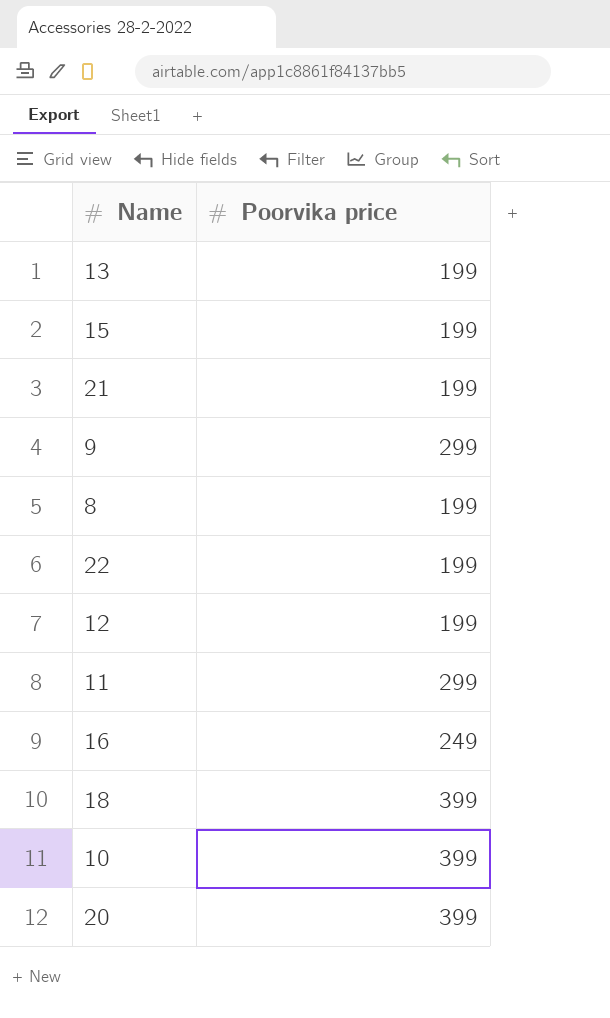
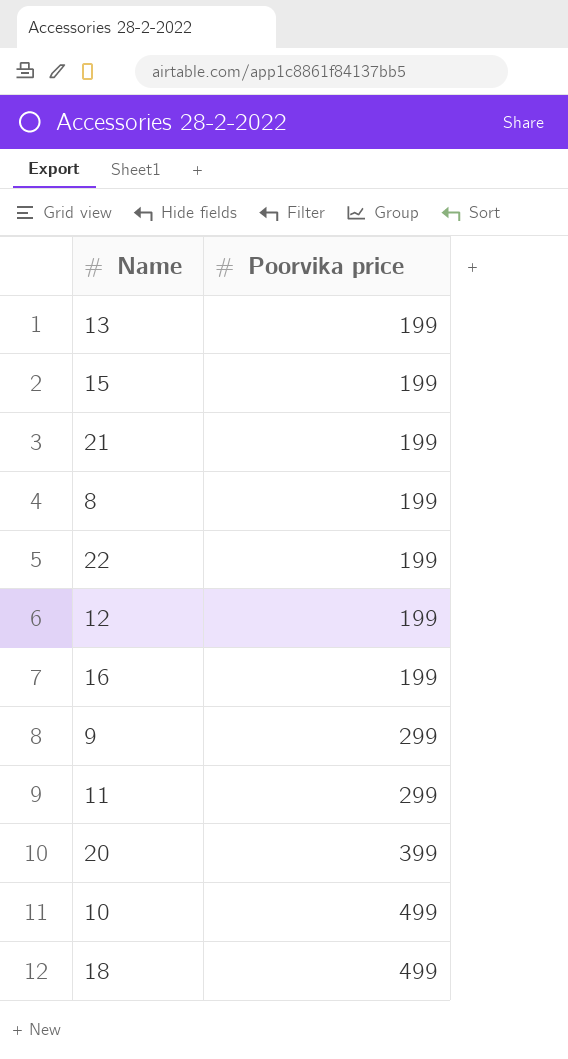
row order: none -> Poorvika price ascending
16 | Poorvika price: 249 -> 199
10 | Poorvika price: 399 -> 499
18 | Poorvika price: 399 -> 499

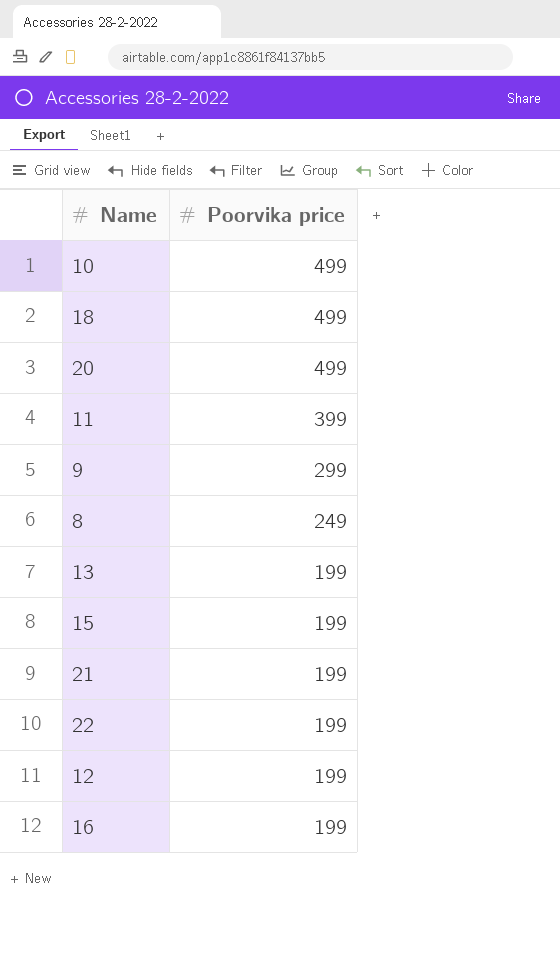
row order: Poorvika price ascending -> Poorvika price descending
20 | Poorvika price: 399 -> 499
11 | Poorvika price: 299 -> 399
8 | Poorvika price: 199 -> 249

